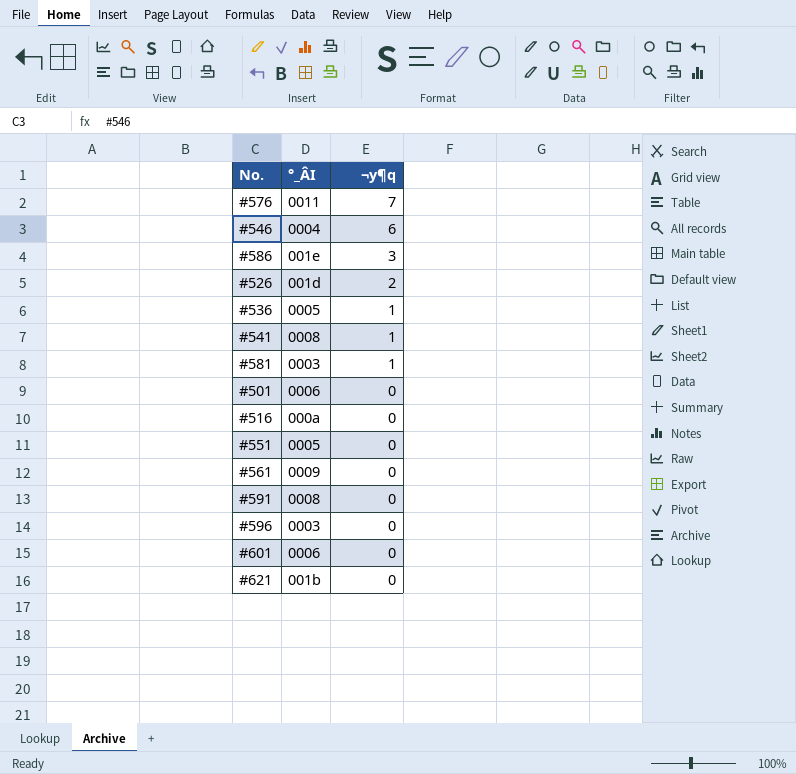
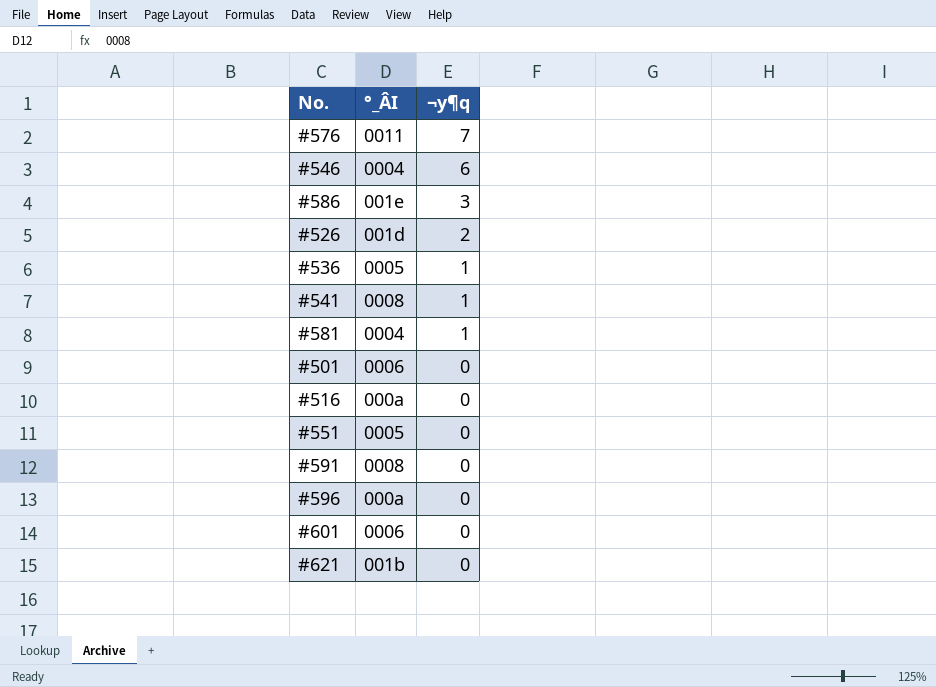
row #561: 0009 | 0 -> none
#581 | °_ÂI: 0003 -> 0004
#596 | °_ÂI: 0003 -> 000a

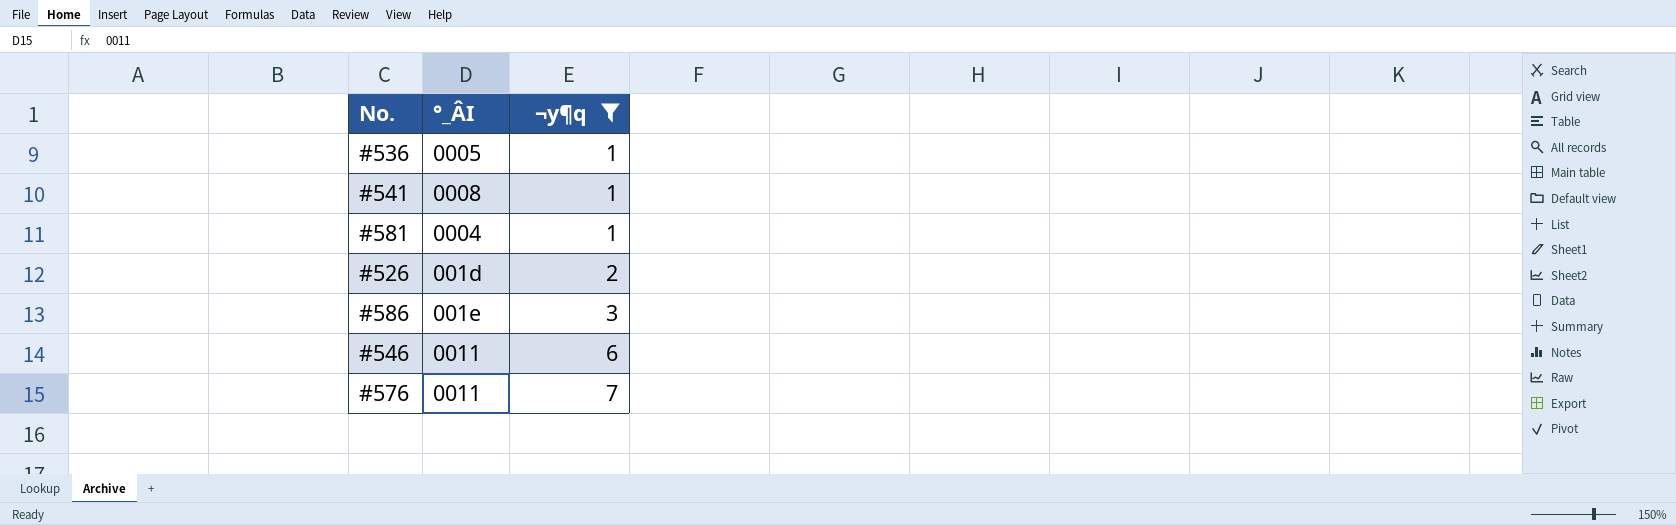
filter: none -> ¬y¶q != 0
row order: ¬y¶q descending -> ¬y¶q ascending
#546 | °_ÂI: 0004 -> 0011

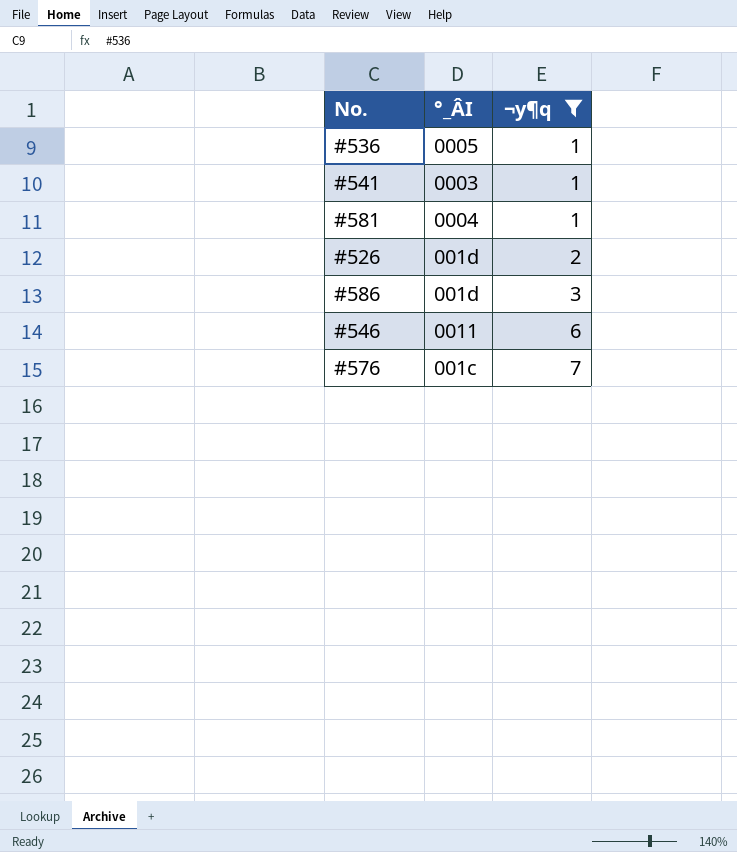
#541 | °_ÂI: 0008 -> 0003
#586 | °_ÂI: 001e -> 001d
#576 | °_ÂI: 0011 -> 001c

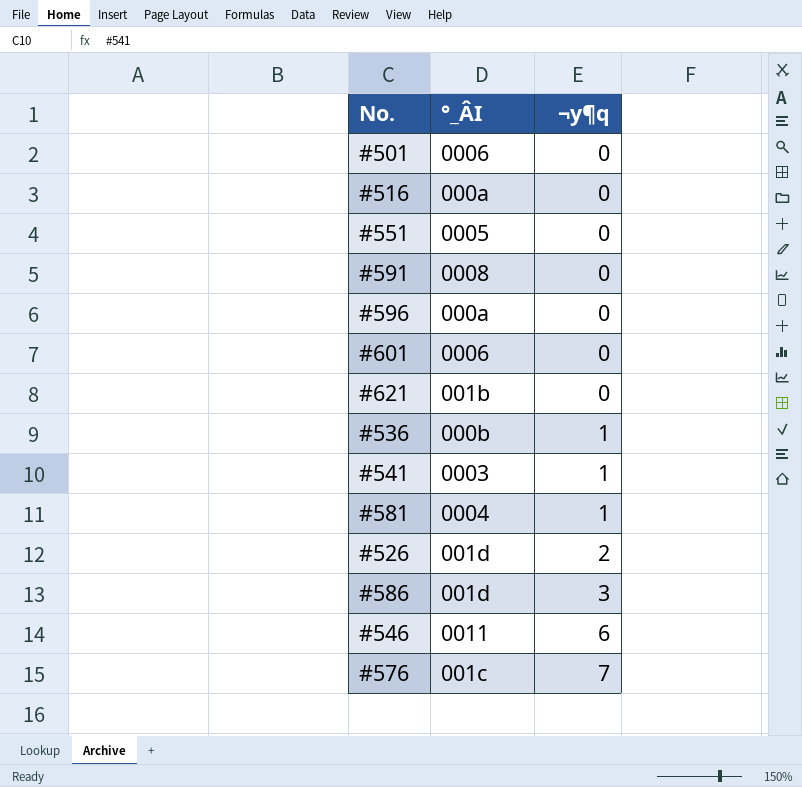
filter: ¬y¶q != 0 -> none
#536 | °_ÂI: 0005 -> 000b

